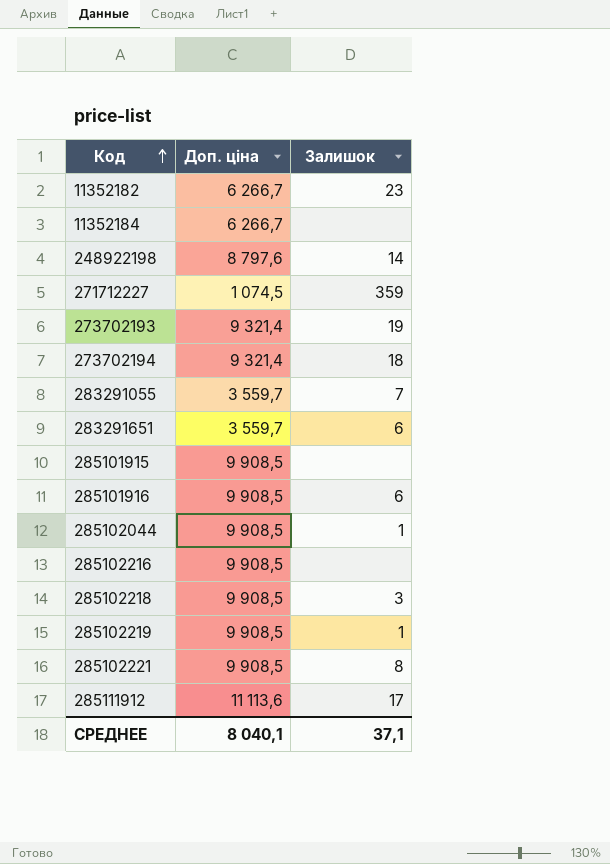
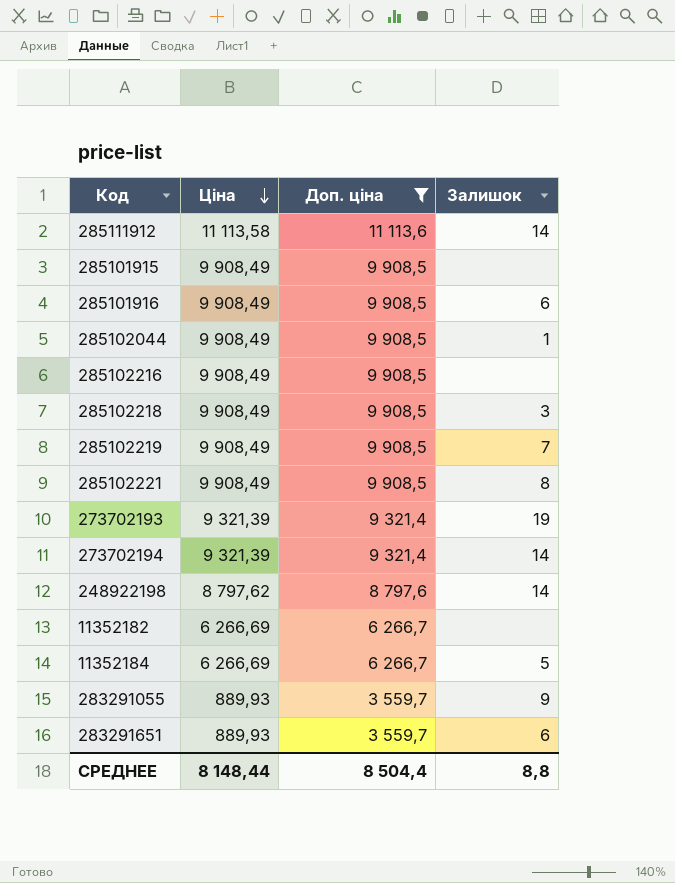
filter: none -> Доп. ціна != 1 074,5
row order: Код ascending -> Ціна descending
column Ціна | position: none -> 2
285111912 | Залишок: 17 -> 14
285102219 | Залишок: 1 -> 7
273702194 | Залишок: 18 -> 14
11352182 | Залишок: 23 -> none
11352184 | Залишок: none -> 5
283291055 | Залишок: 7 -> 9
СРЕДНЕЕ | Доп. ціна: 8 040,1 -> 8 504,4
СРЕДНЕЕ | Залишок: 37,1 -> 8,8

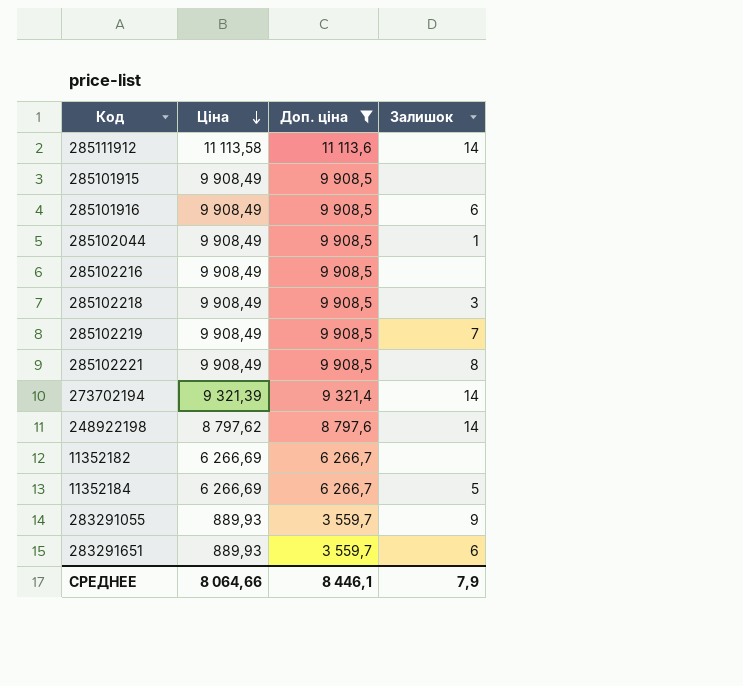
row 273702193: 9 321,39 | 9 321,4 | 19 -> none
СРЕДНЕЕ | Ціна: 8 148,44 -> 8 064,66
СРЕДНЕЕ | Доп. ціна: 8 504,4 -> 8 446,1
СРЕДНЕЕ | Залишок: 8,8 -> 7,9

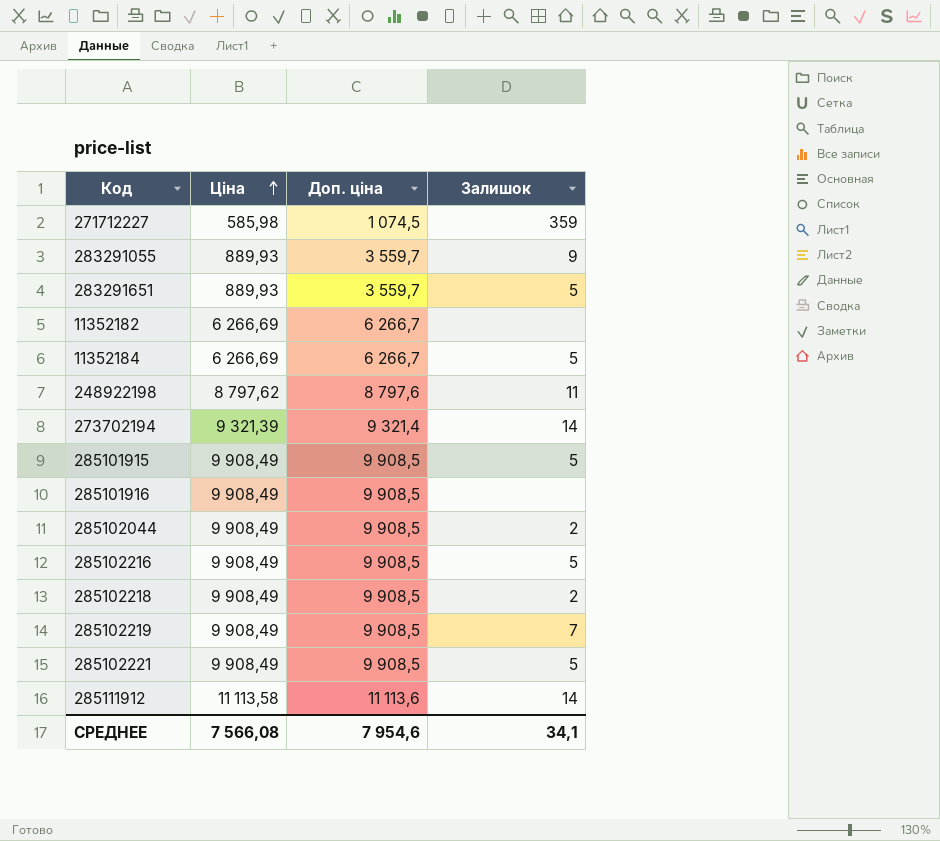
filter: Доп. ціна != 1 074,5 -> none
row order: Ціна descending -> Ціна ascending
283291651 | Залишок: 6 -> 5
248922198 | Залишок: 14 -> 11
285101915 | Залишок: none -> 5
285101916 | Залишок: 6 -> none
285102044 | Залишок: 1 -> 2
285102216 | Залишок: none -> 5
285102218 | Залишок: 3 -> 2
285102221 | Залишок: 8 -> 5
СРЕДНЕЕ | Ціна: 8 064,66 -> 7 566,08
СРЕДНЕЕ | Доп. ціна: 8 446,1 -> 7 954,6
СРЕДНЕЕ | Залишок: 7,9 -> 34,1

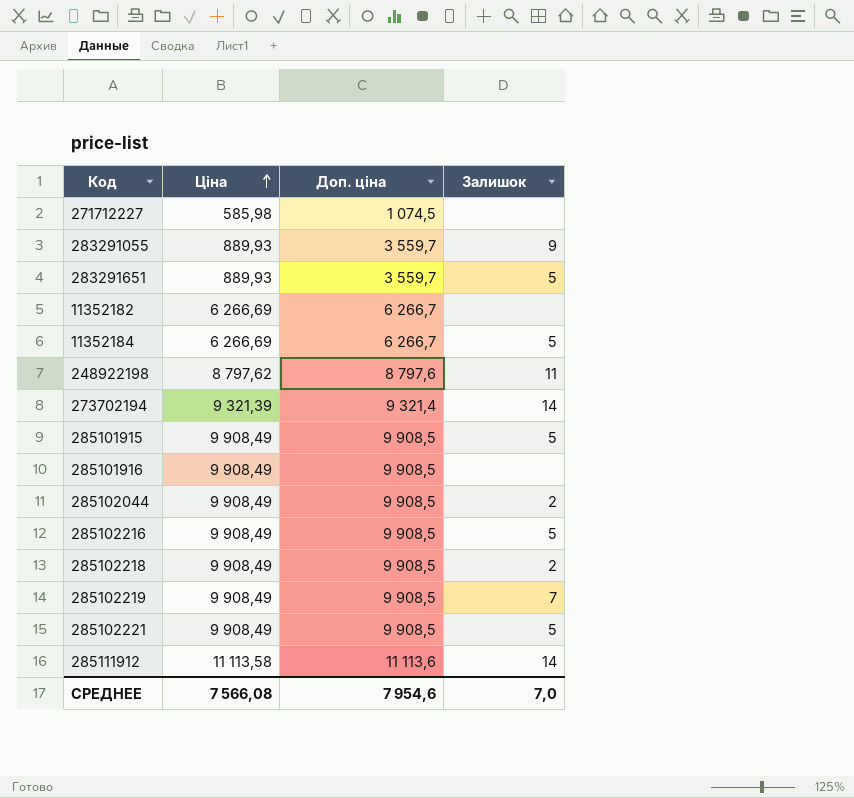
271712227 | Залишок: 359 -> none
СРЕДНЕЕ | Залишок: 34,1 -> 7,0

